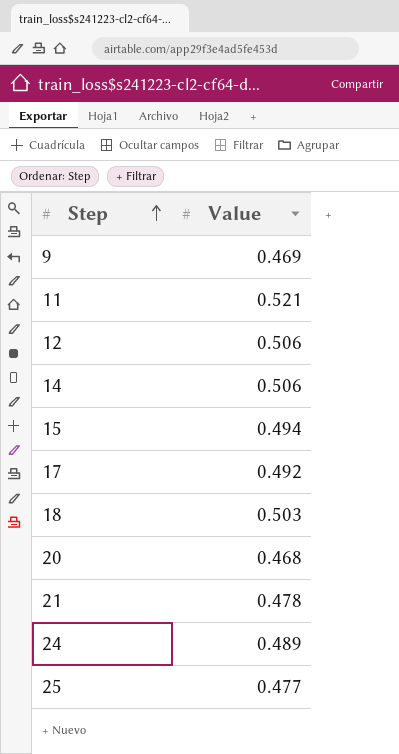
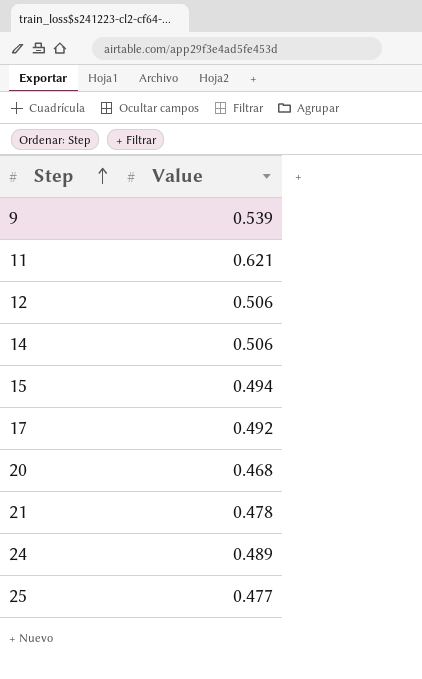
row 18: 0.503 -> none
9 | Value: 0.469 -> 0.539
11 | Value: 0.521 -> 0.621

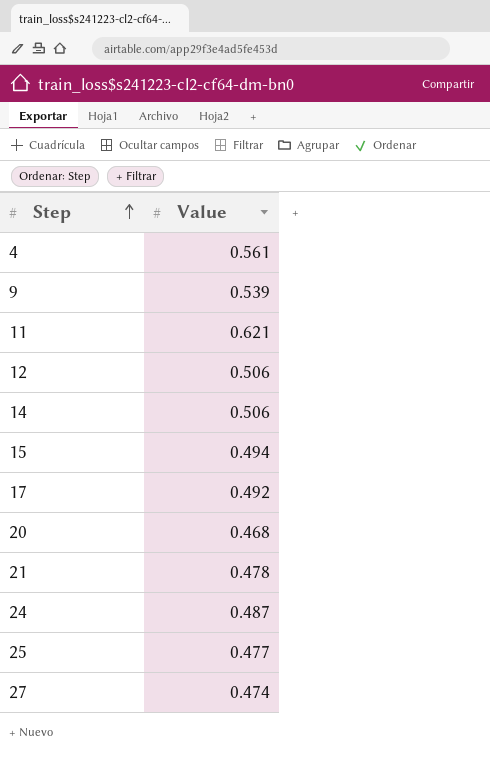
row 4: none -> 0.561
24 | Value: 0.489 -> 0.487
row 27: none -> 0.474

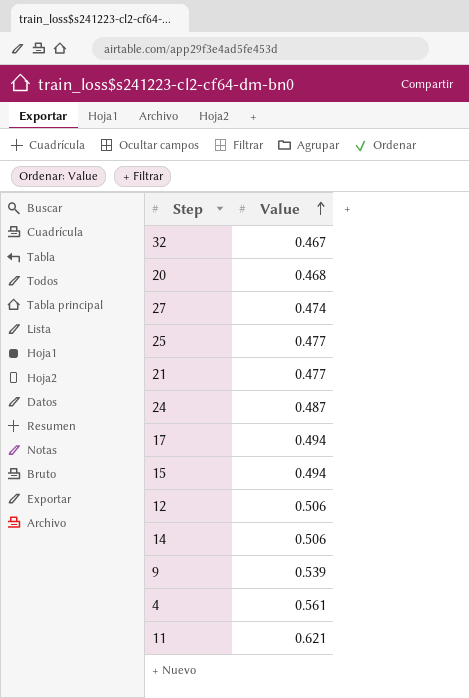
row order: Step ascending -> Value ascending
row 32: none -> 0.467
21 | Value: 0.478 -> 0.477
17 | Value: 0.492 -> 0.494

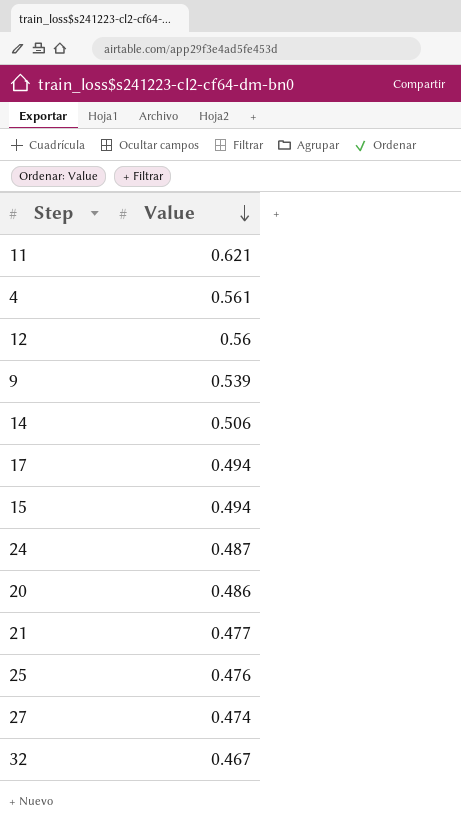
row order: Value ascending -> Value descending
12 | Value: 0.506 -> 0.56
20 | Value: 0.468 -> 0.486
25 | Value: 0.477 -> 0.476

